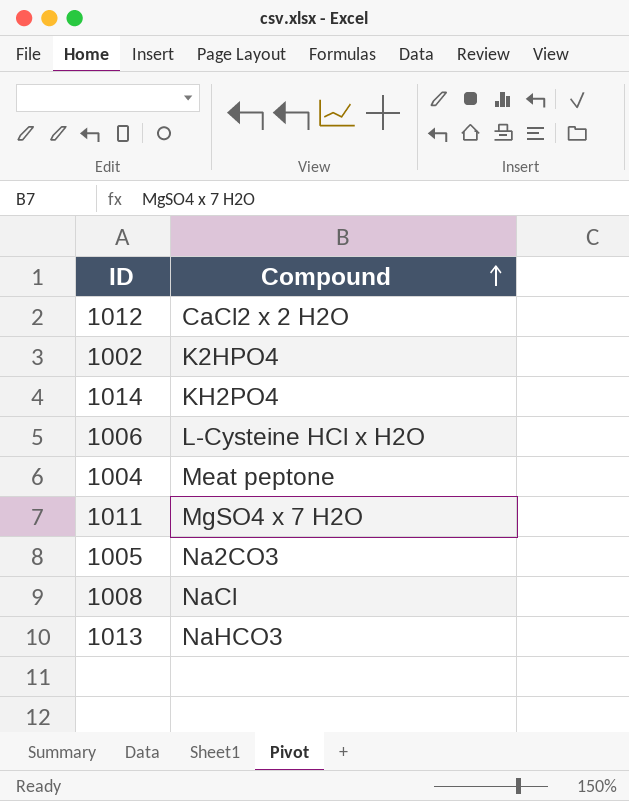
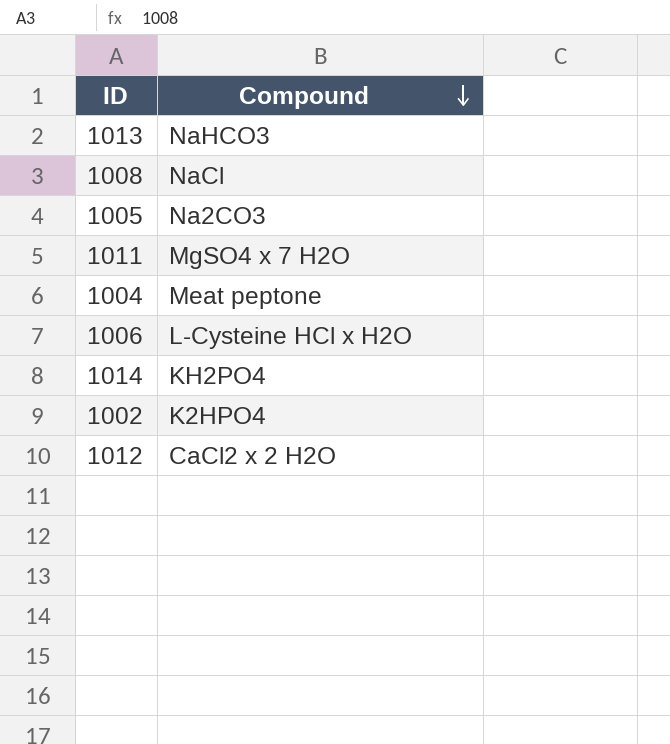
row order: Compound ascending -> Compound descending

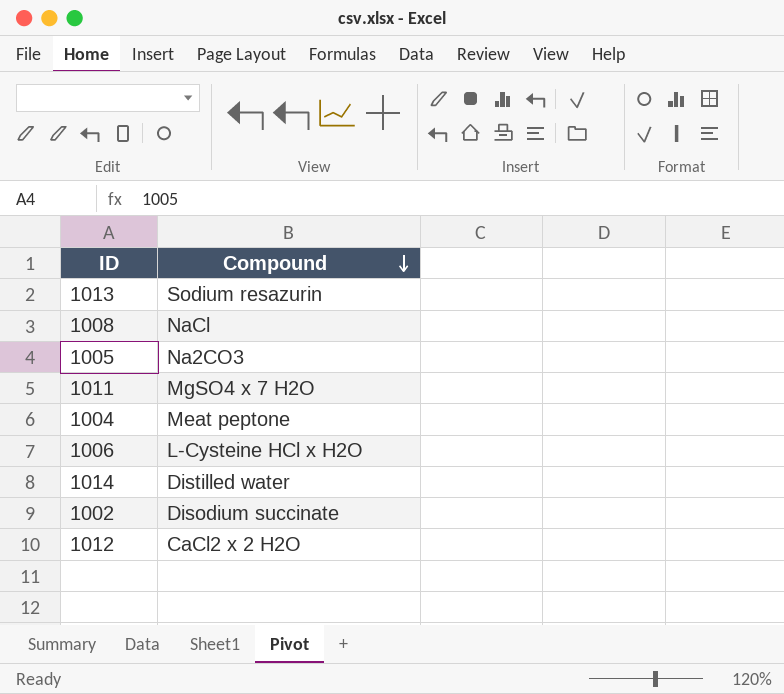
1013 | Compound: NaHCO3 -> Sodium resazurin
1014 | Compound: KH2PO4 -> Distilled water
1002 | Compound: K2HPO4 -> Disodium succinate

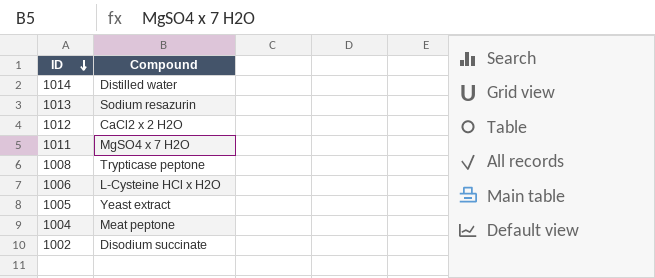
row order: Compound descending -> ID descending
1008 | Compound: NaCl -> Trypticase peptone
1005 | Compound: Na2CO3 -> Yeast extract

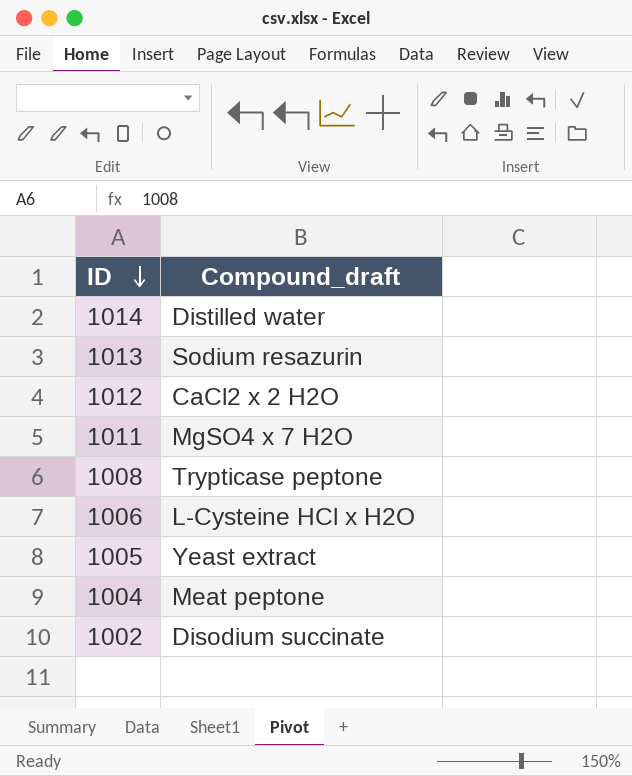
column name: Compound -> Compound_draft

